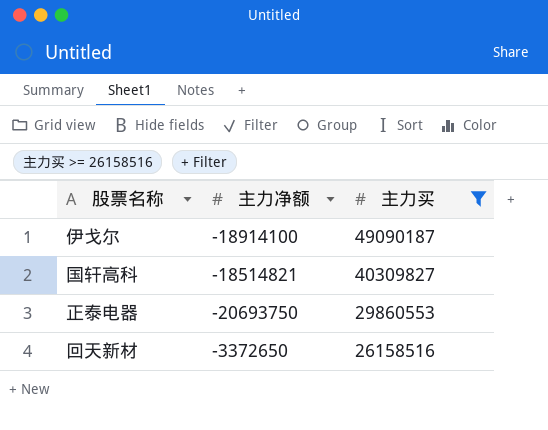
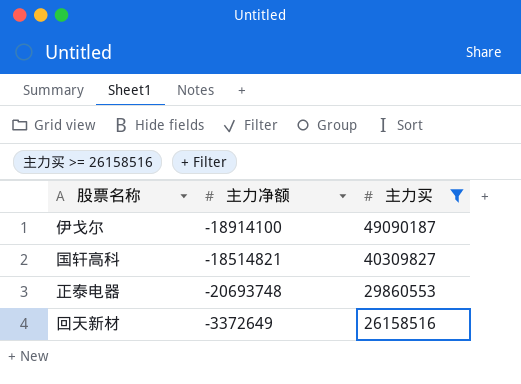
正泰电器 | 主力净额: -20693750 -> -20693748
回天新材 | 主力净额: -3372650 -> -3372649

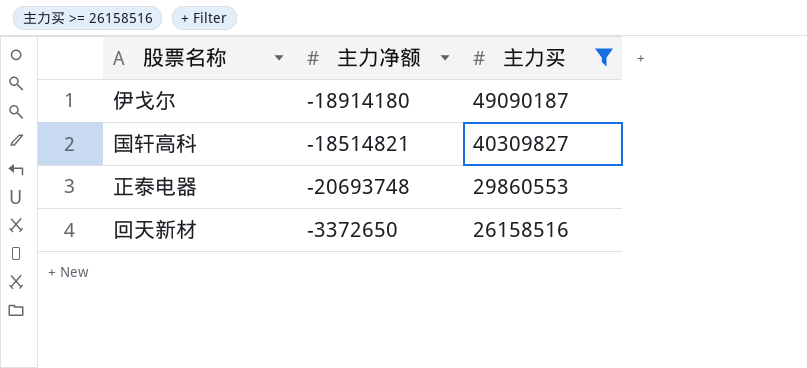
伊戈尔 | 主力净额: -18914100 -> -18914180
回天新材 | 主力净额: -3372649 -> -3372650

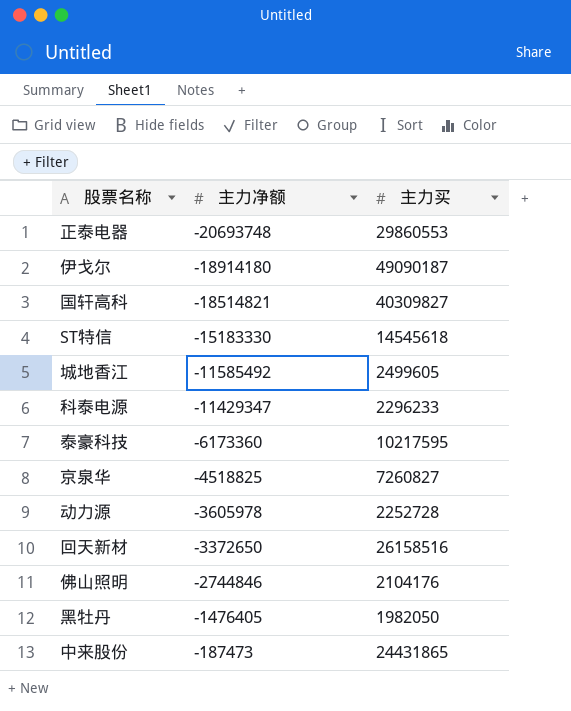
filter: 主力买 >= 26158516 -> none
row order: 主力买 descending -> 主力净额 ascending

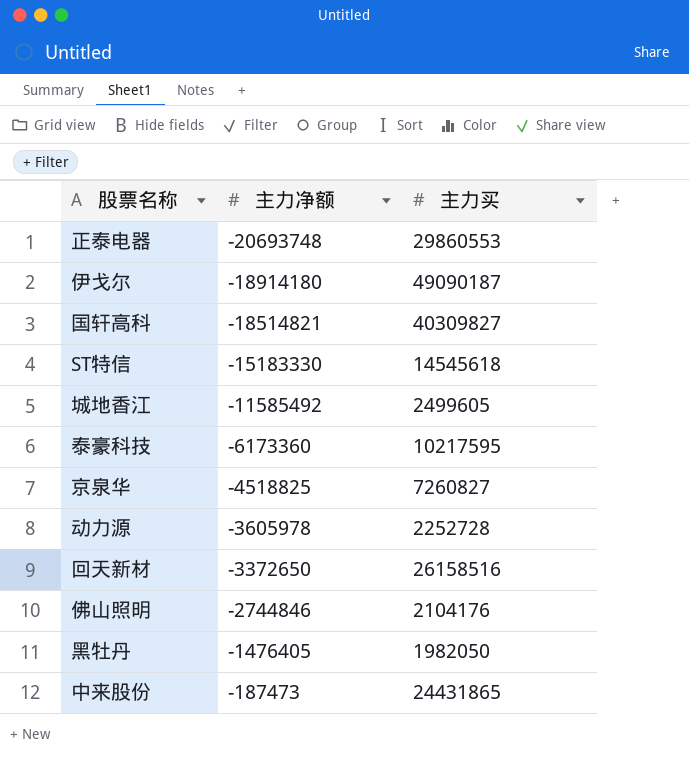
row 科泰电源: -11429347 | 2296233 -> none

